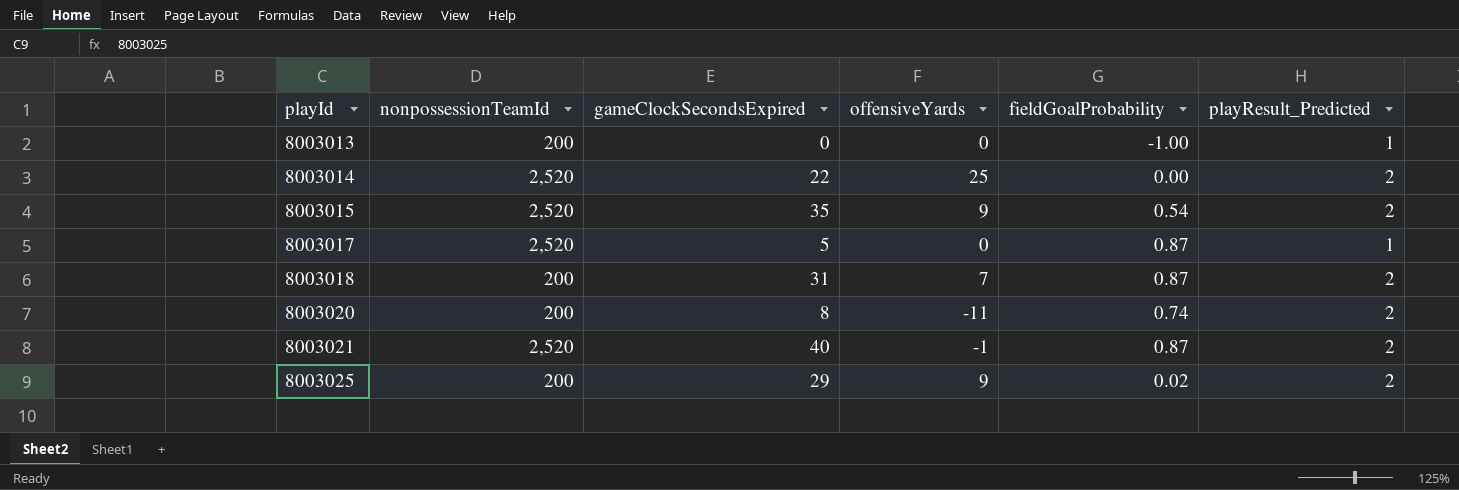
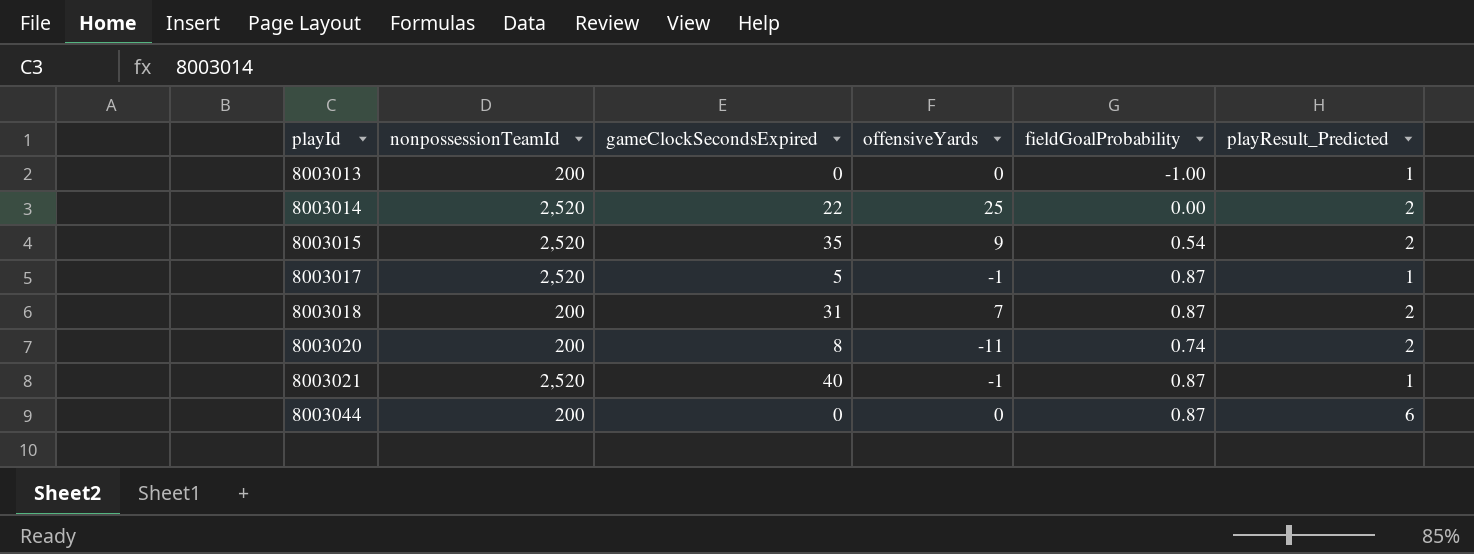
row 8003025: 200 | 29 | 9 | 0.02 | 2 -> none
8003017 | offensiveYards: 0 -> -1
8003021 | playResult_Predicted: 2 -> 1
row 8003044: none -> 200 | 0 | 0 | 0.87 | 6

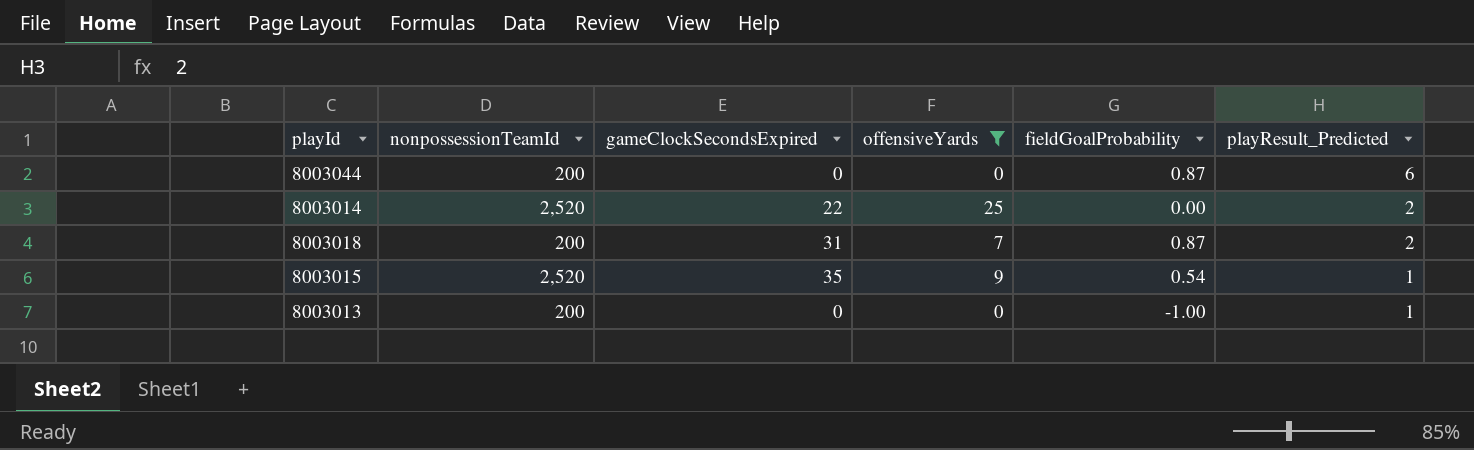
filter: none -> offensiveYards >= 0
row order: playId ascending -> playResult_Predicted descending
8003015 | playResult_Predicted: 2 -> 1

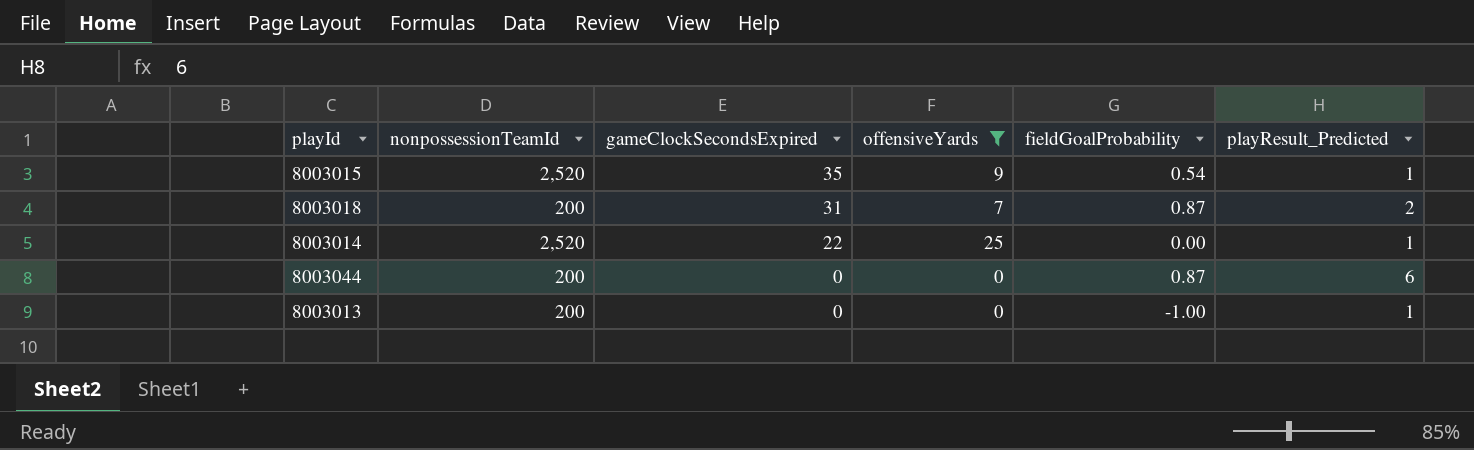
row order: playResult_Predicted descending -> gameClockSecondsExpired descending
8003014 | playResult_Predicted: 2 -> 1

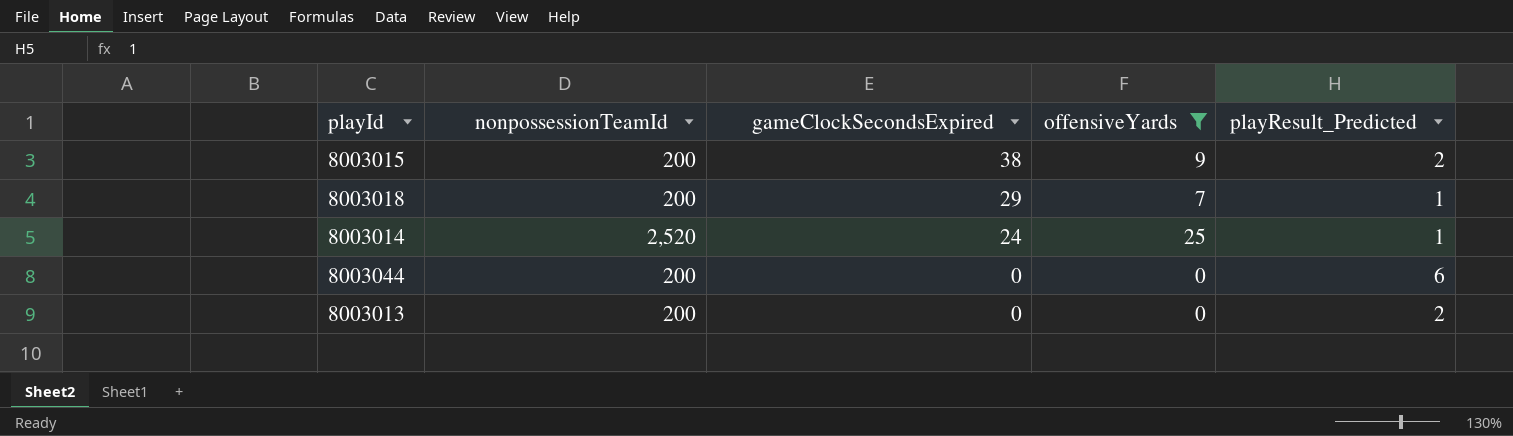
column fieldGoalProbability | position: 5 -> none
8003015 | nonpossessionTeamId: 2,520 -> 200
8003015 | gameClockSecondsExpired: 35 -> 38
8003015 | playResult_Predicted: 1 -> 2
8003018 | gameClockSecondsExpired: 31 -> 29
8003018 | playResult_Predicted: 2 -> 1
8003014 | gameClockSecondsExpired: 22 -> 24
8003013 | playResult_Predicted: 1 -> 2

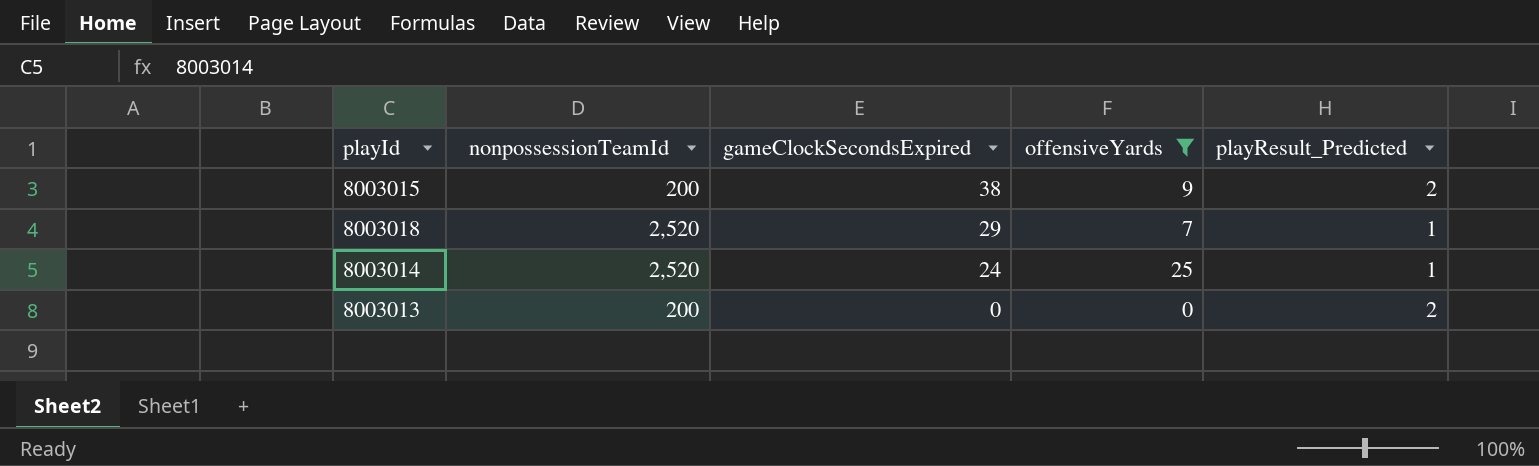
row 8003044: 200 | 0 | 0 | 6 -> none
8003018 | nonpossessionTeamId: 200 -> 2,520

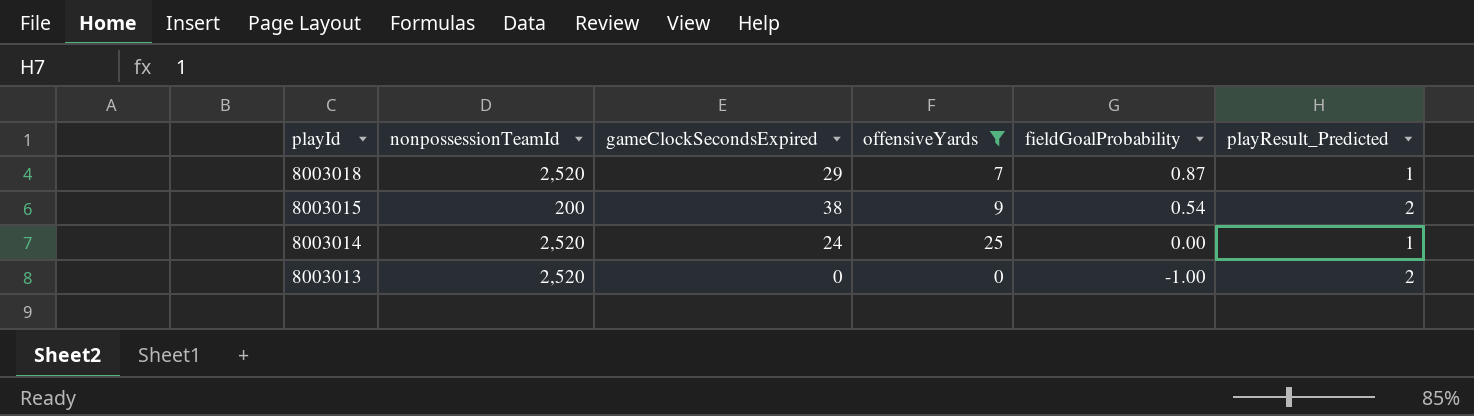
row order: gameClockSecondsExpired descending -> playId descending
column fieldGoalProbability | position: none -> 5
8003013 | nonpossessionTeamId: 200 -> 2,520

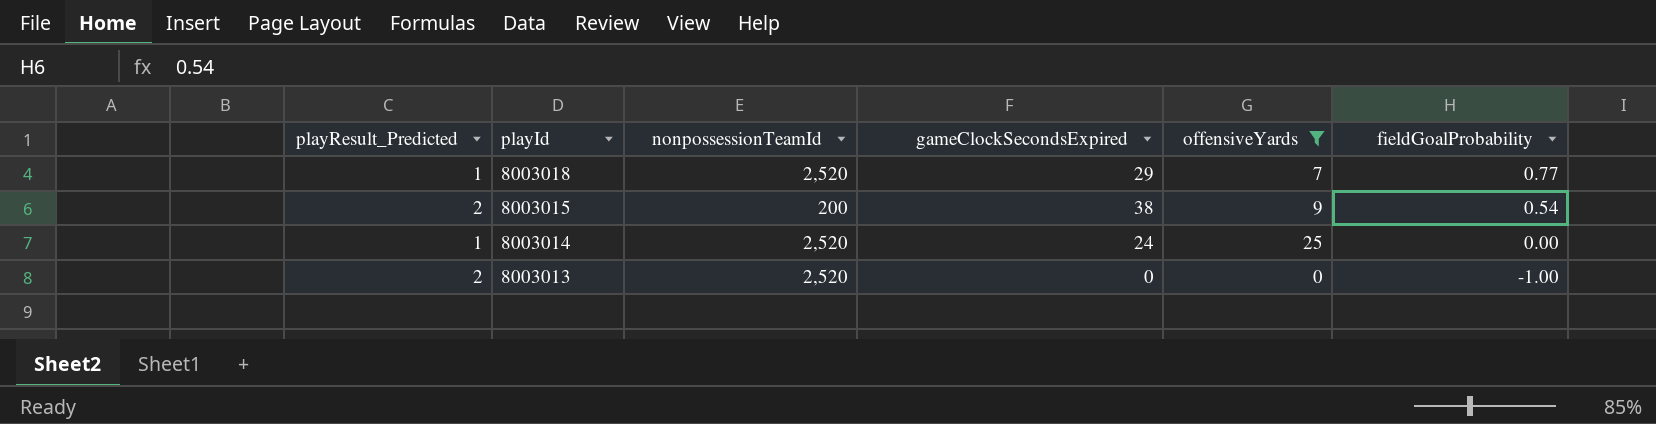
column playResult_Predicted | position: 6 -> 1
8003018 | fieldGoalProbability: 0.87 -> 0.77

